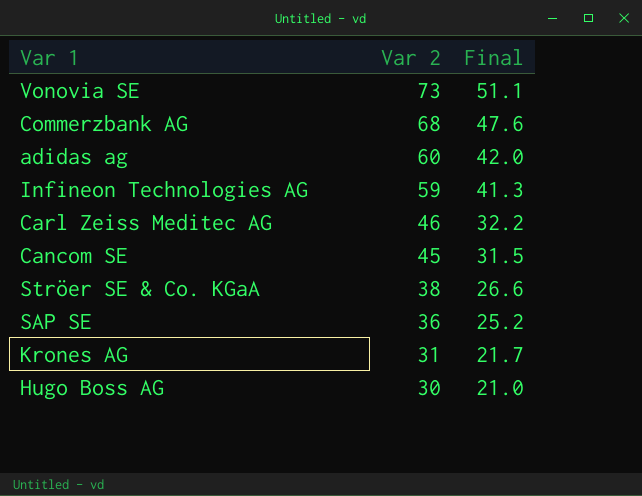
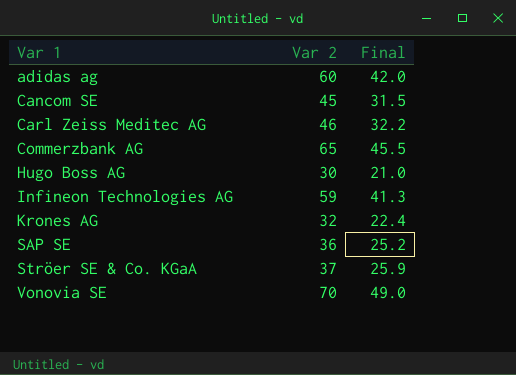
row order: Var 2 descending -> Var 1 ascending
Commerzbank AG | Var 2: 68 -> 65
Commerzbank AG | Final: 47.6 -> 45.5
Krones AG | Var 2: 31 -> 32
Krones AG | Final: 21.7 -> 22.4
Ströer SE & Co. KGaA | Var 2: 38 -> 37
Ströer SE & Co. KGaA | Final: 26.6 -> 25.9
Vonovia SE | Var 2: 73 -> 70
Vonovia SE | Final: 51.1 -> 49.0

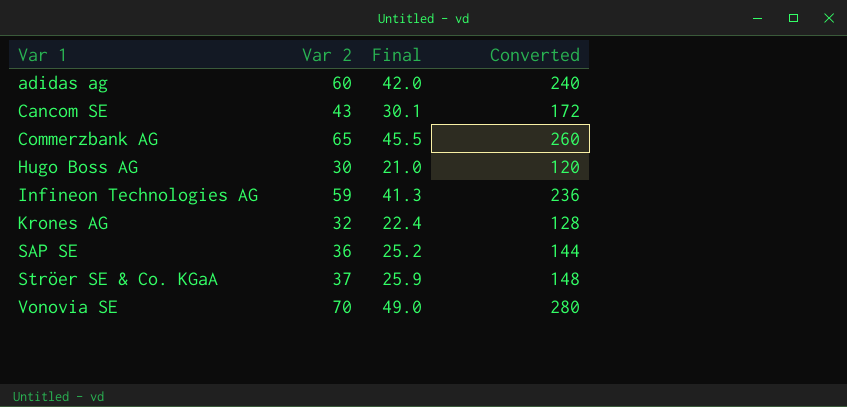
column Converted | formula: none -> [Var 2] * 4
row Carl Zeiss Meditec AG: 46 | 32.2 -> none
Cancom SE | Var 2: 45 -> 43
Cancom SE | Final: 31.5 -> 30.1

